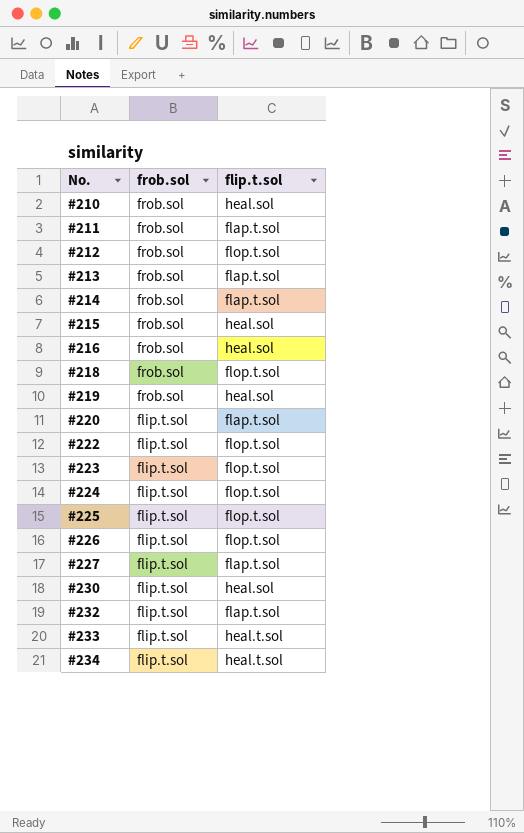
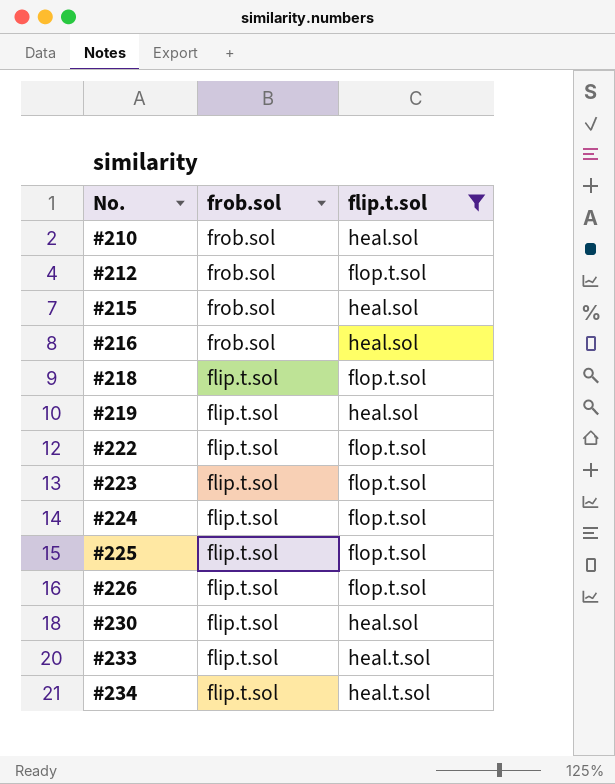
filter: none -> flip.t.sol != flap.t.sol
#218 | frob.sol: frob.sol -> flip.t.sol
#219 | frob.sol: frob.sol -> flip.t.sol

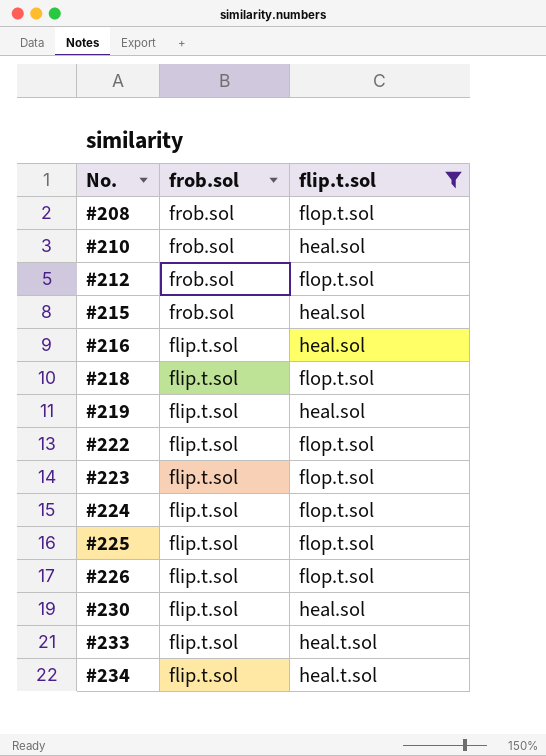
row #208: none -> frob.sol | flop.t.sol
#216 | frob.sol: frob.sol -> flip.t.sol

